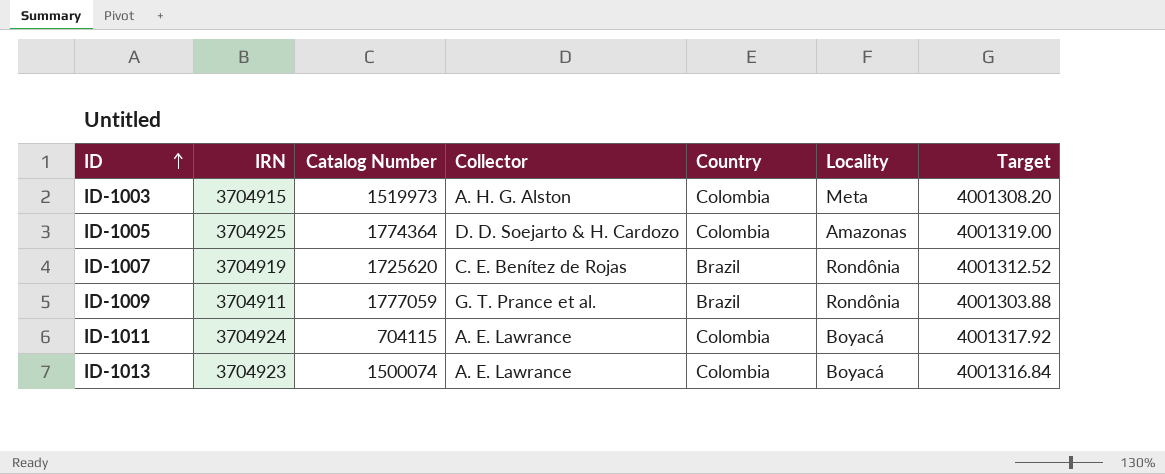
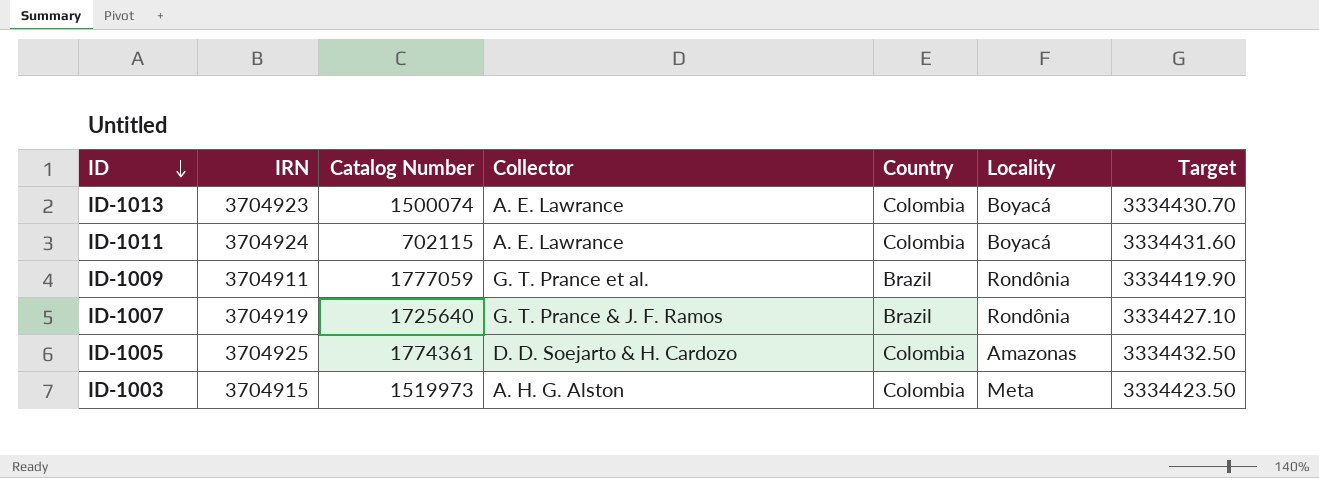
row order: ID ascending -> ID descending
column Target | formula: [IRN] * 1.08 -> [IRN] * 0.9
ID-1011 | Catalog Number: 704115 -> 702115
ID-1007 | Catalog Number: 1725620 -> 1725640
ID-1007 | Collector: C. E. Benítez de Rojas -> G. T. Prance & J. F. Ramos
ID-1005 | Catalog Number: 1774364 -> 1774361

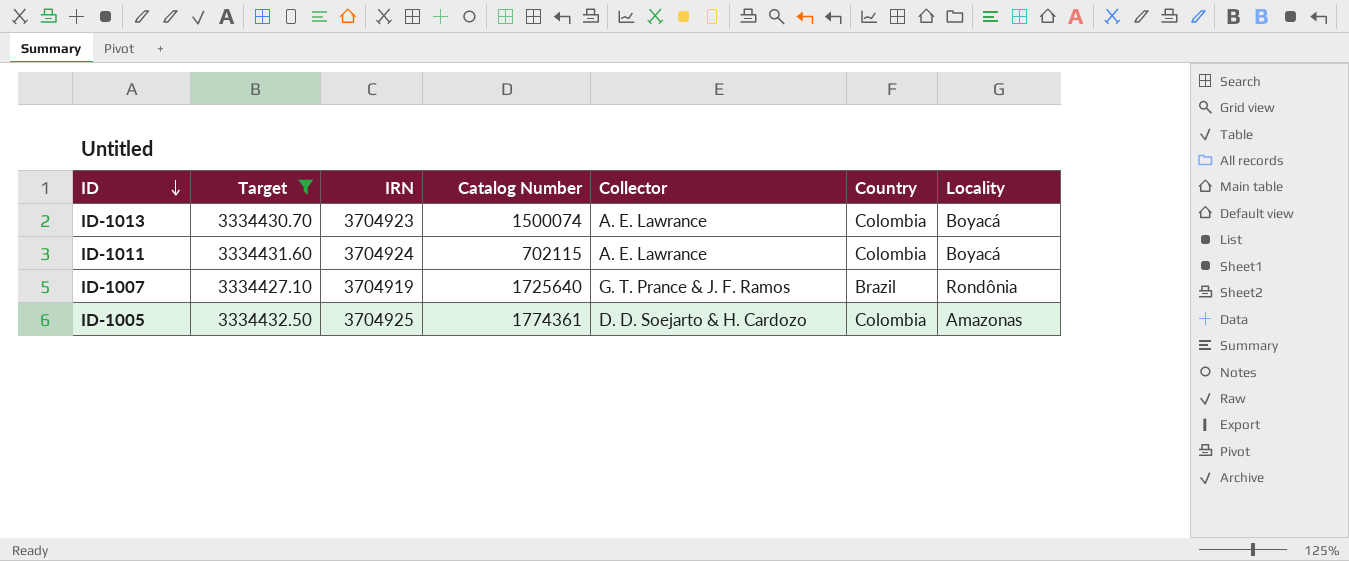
filter: none -> Target >= 3334427.10
column Target | position: 7 -> 2

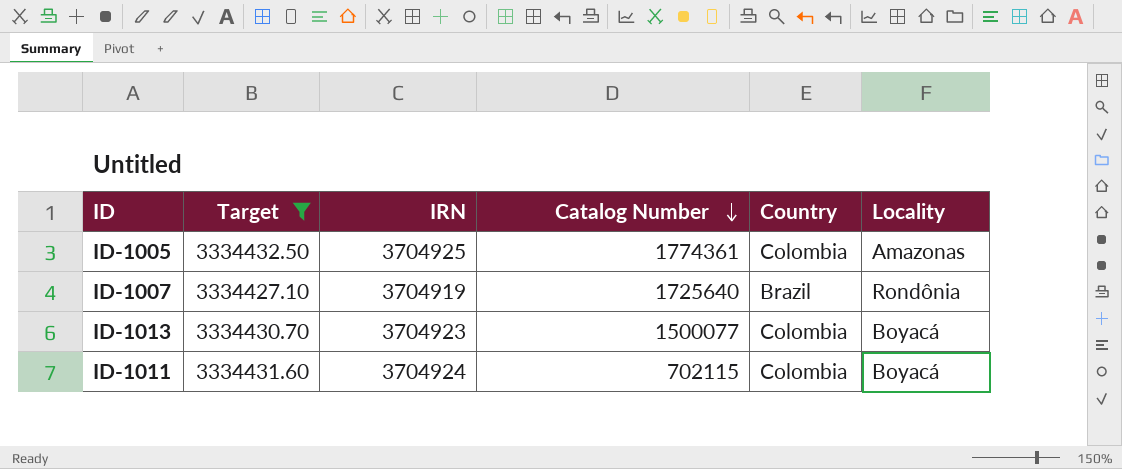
row order: ID descending -> Catalog Number descending
column Collector | position: 5 -> none
ID-1013 | Catalog Number: 1500074 -> 1500077

